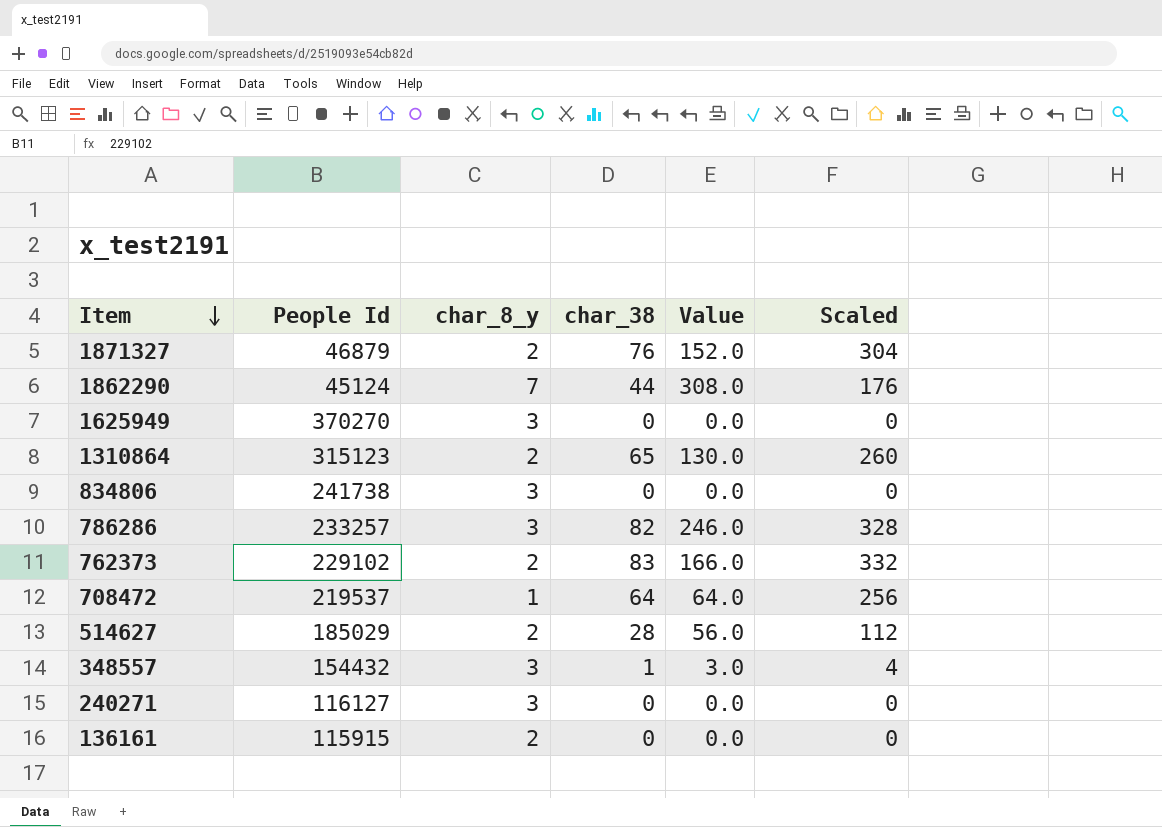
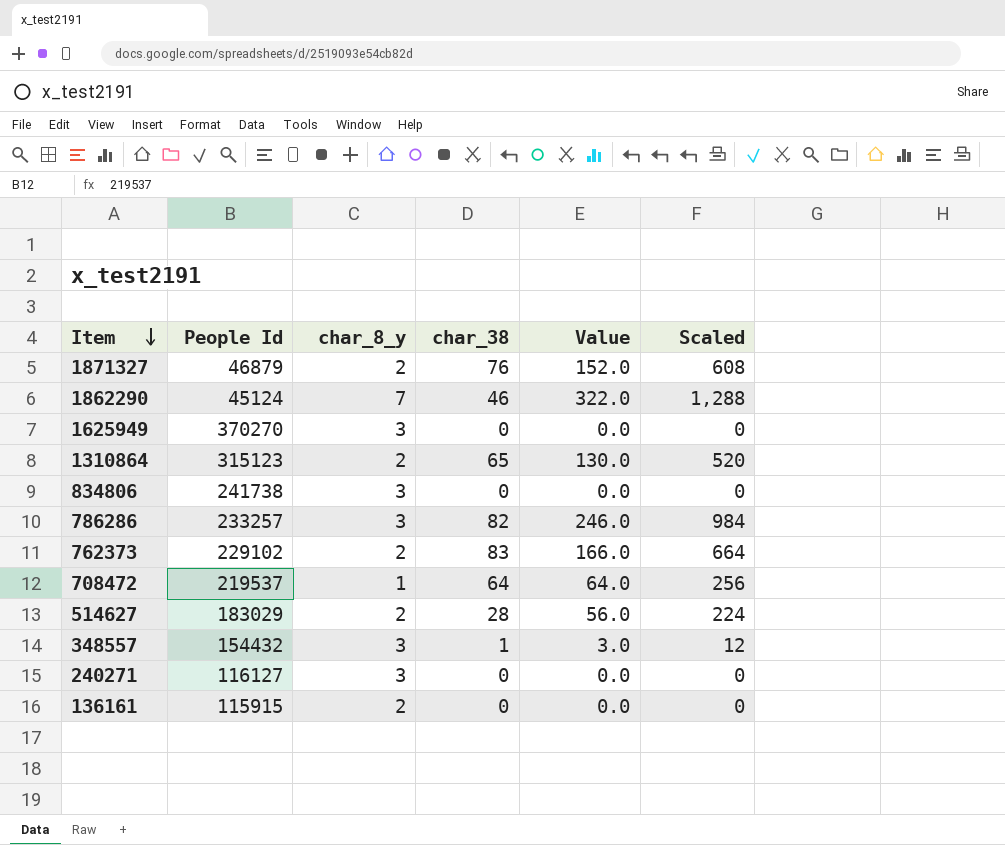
column Scaled | formula: [char_38] * 4 -> [Value] * 4
1862290 | char_38: 44 -> 46
1862290 | Value: 308.0 -> 322.0
514627 | People Id: 185029 -> 183029

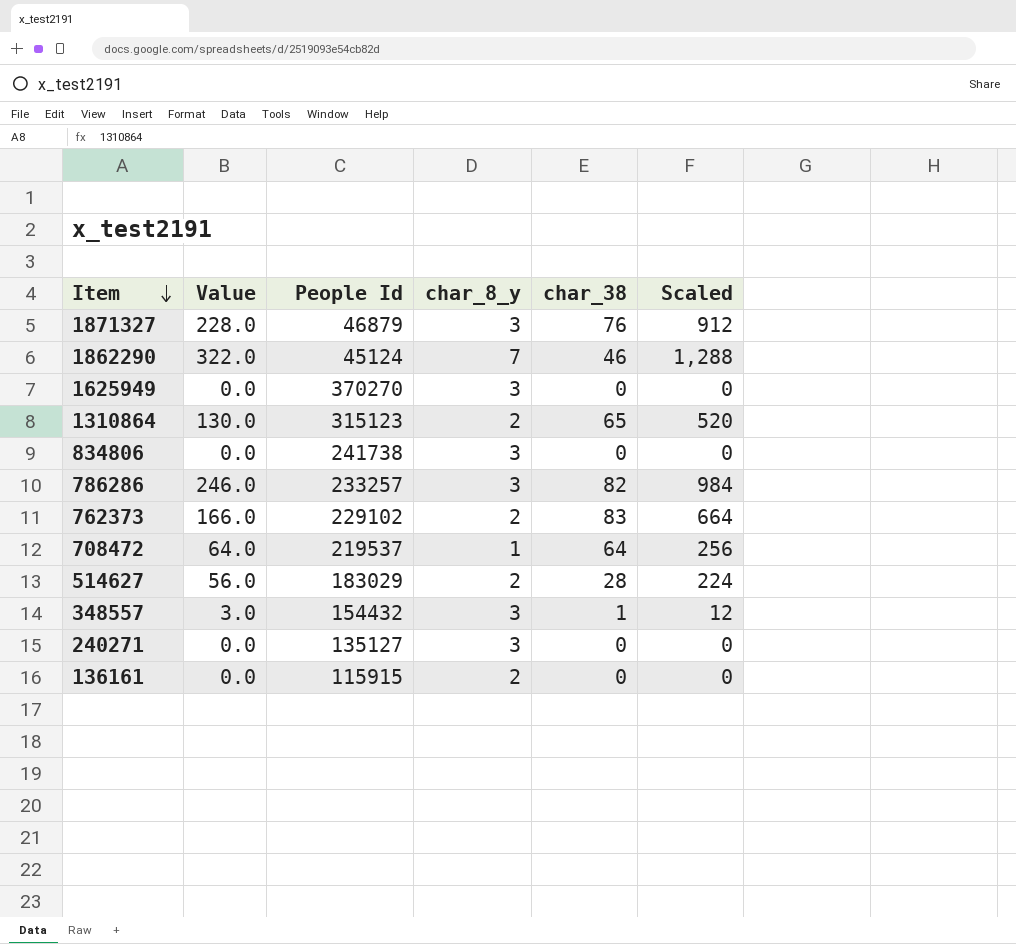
column Value | position: 5 -> 2
1871327 | Value: 152.0 -> 228.0
1871327 | char_8_y: 2 -> 3
1871327 | Scaled: 608 -> 912
240271 | People Id: 116127 -> 135127

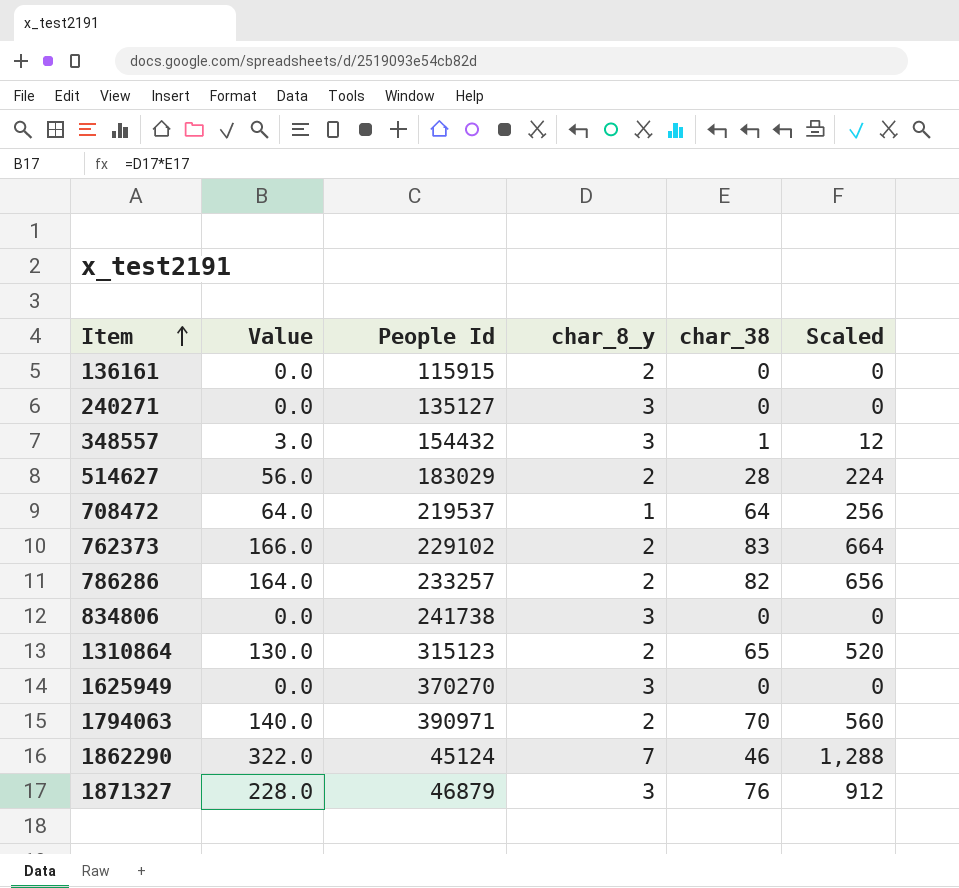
row order: Item descending -> Item ascending
786286 | Value: 246.0 -> 164.0
786286 | char_8_y: 3 -> 2
786286 | Scaled: 984 -> 656
row 1794063: none -> 140.0 | 390971 | 2 | 70 | 560

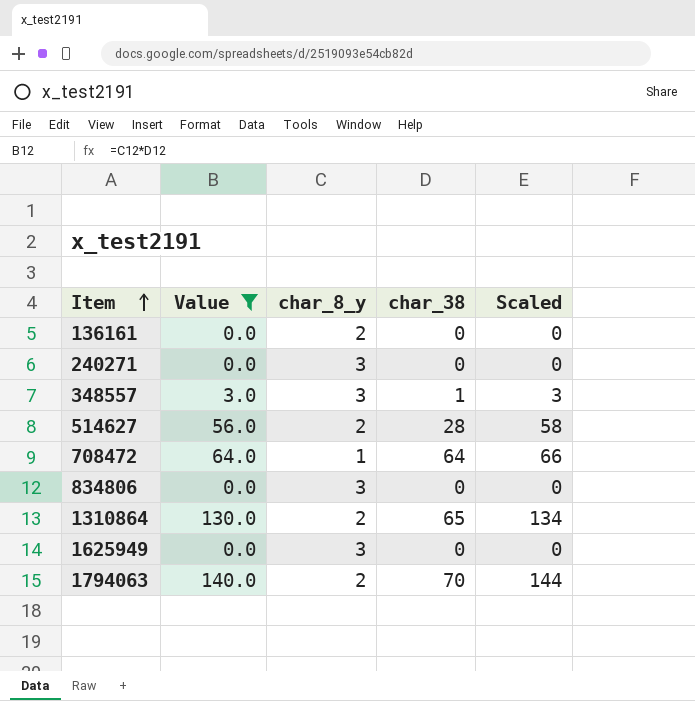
filter: none -> Value <= 140.0
column People Id | position: 3 -> none
column Scaled | formula: [Value] * 4 -> [Value] * 1.03

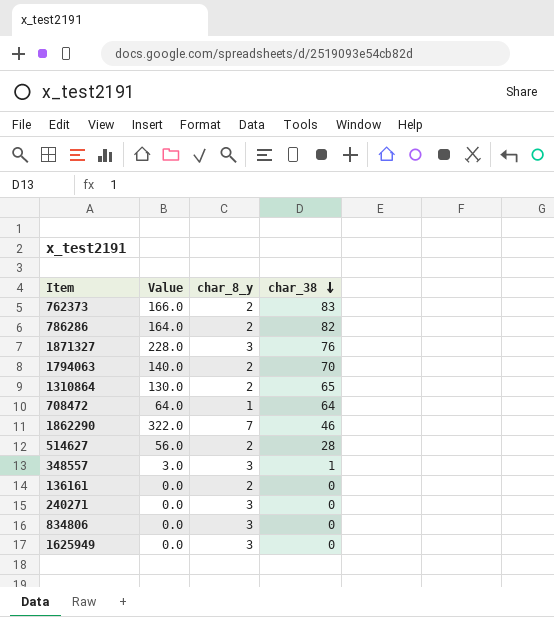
filter: Value <= 140.0 -> none
row order: Item ascending -> char_38 descending
column Scaled | formula: [Value] * 1.03 -> none

